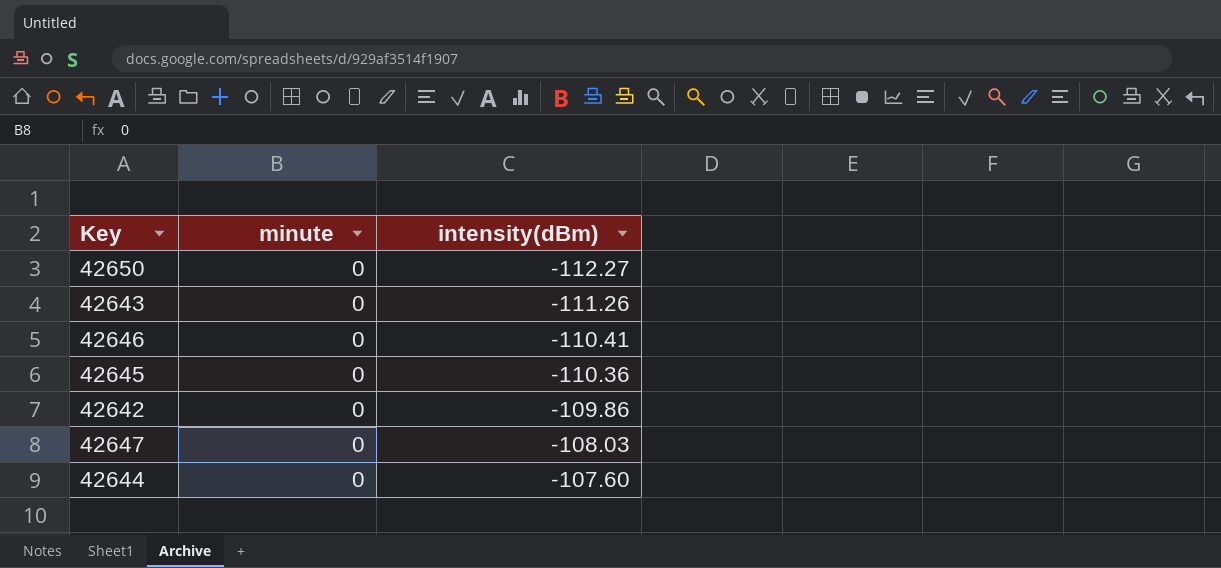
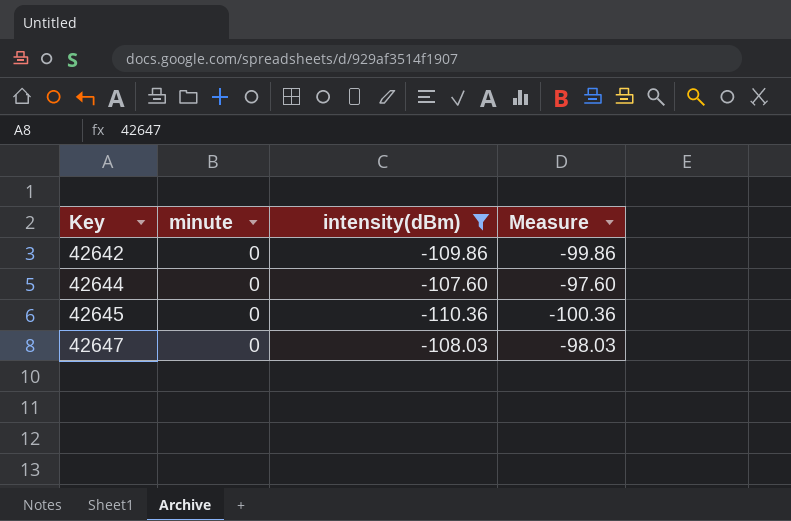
filter: none -> intensity(dBm) >= -110.36
row order: intensity(dBm) ascending -> Key ascending
column Measure | formula: none -> [intensity(dBm)] + 10

